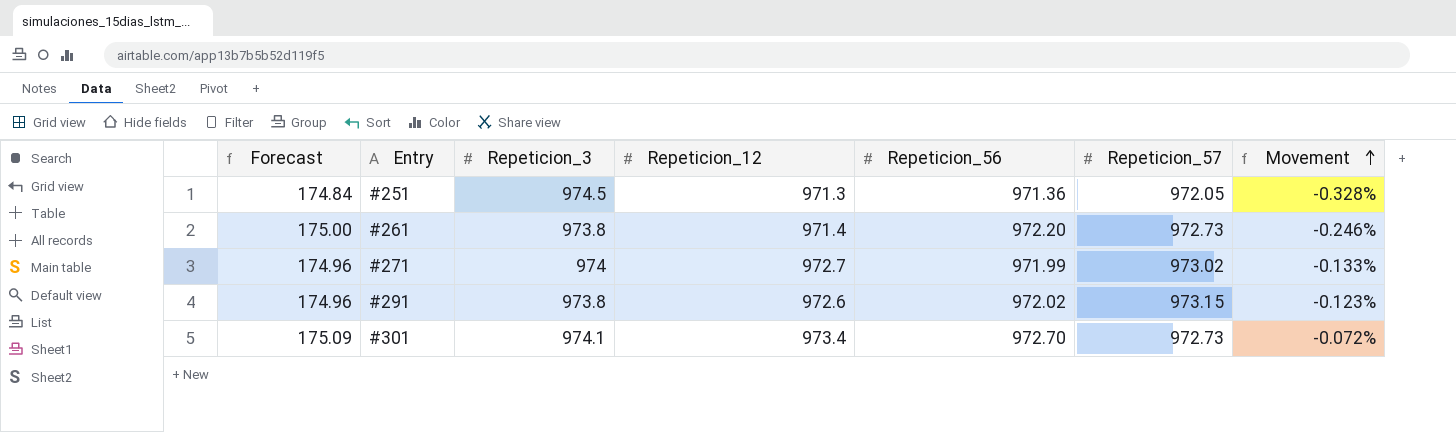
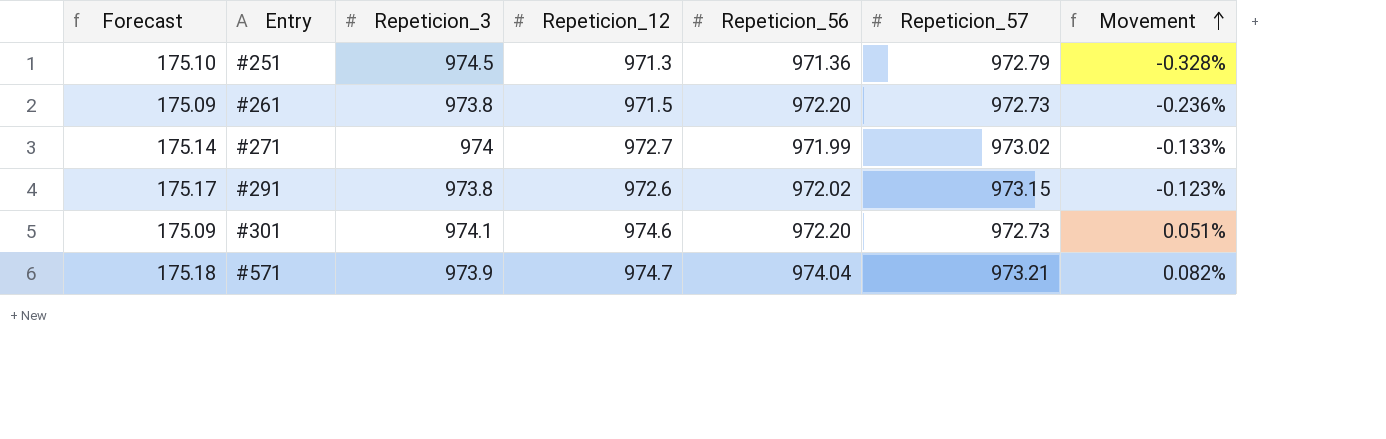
column Forecast | formula: [Repeticion_56] * 0.18 -> [Repeticion_57] * 0.18
#251 | Repeticion_57: 972.05 -> 972.79
#261 | Repeticion_12: 971.4 -> 971.5
#261 | Movement: -0.246% -> -0.236%
#301 | Repeticion_12: 973.4 -> 974.6
#301 | Repeticion_56: 972.70 -> 972.20
#301 | Movement: -0.072% -> 0.051%
row #571: none -> 175.18 | 973.9 | 974.7 | 974.04 | 973.21 | 0.082%

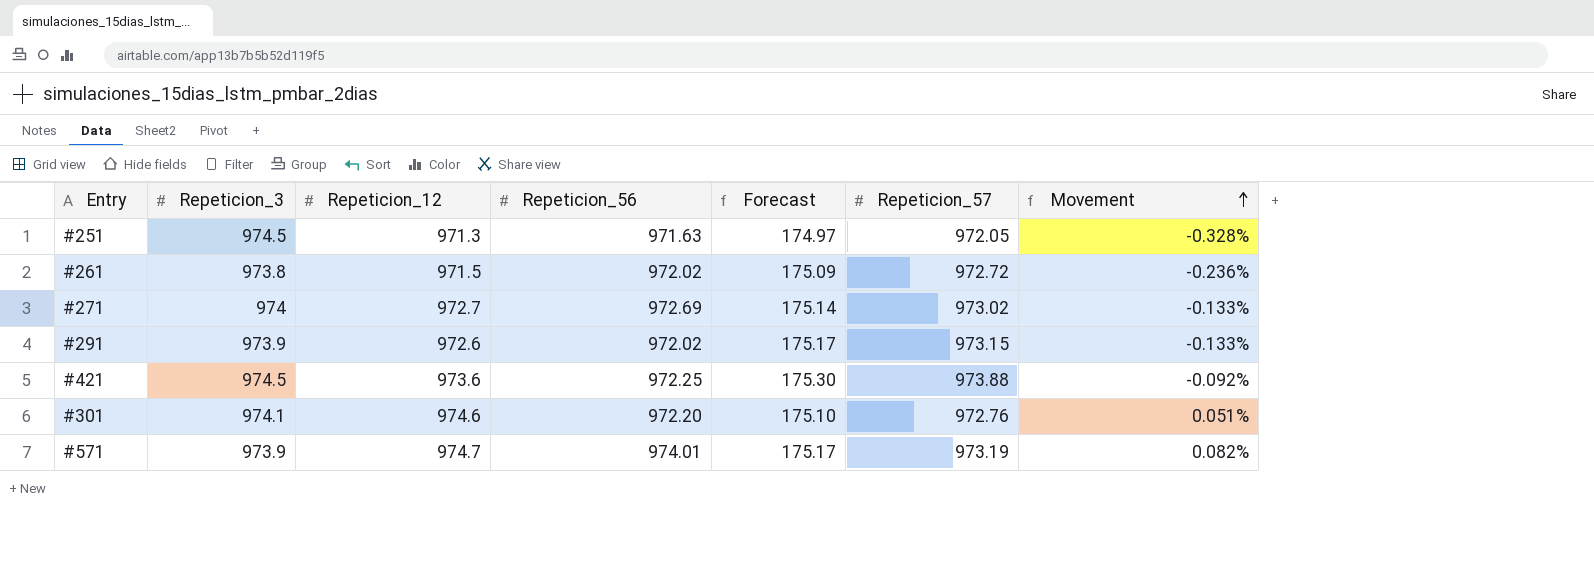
column Forecast | position: 1 -> 5
#251 | Repeticion_56: 971.36 -> 971.63
#251 | Forecast: 175.10 -> 174.97
#251 | Repeticion_57: 972.79 -> 972.05
#261 | Repeticion_56: 972.20 -> 972.02
#261 | Repeticion_57: 972.73 -> 972.72
#271 | Repeticion_56: 971.99 -> 972.69
#291 | Repeticion_3: 973.8 -> 973.9
#291 | Movement: -0.123% -> -0.133%
row #421: none -> 974.5 | 973.6 | 972.25 | 175.30 | 973.88 | -0.092%
#301 | Forecast: 175.09 -> 175.10
#301 | Repeticion_57: 972.73 -> 972.76
#571 | Repeticion_56: 974.04 -> 974.01
#571 | Forecast: 175.18 -> 175.17
#571 | Repeticion_57: 973.21 -> 973.19

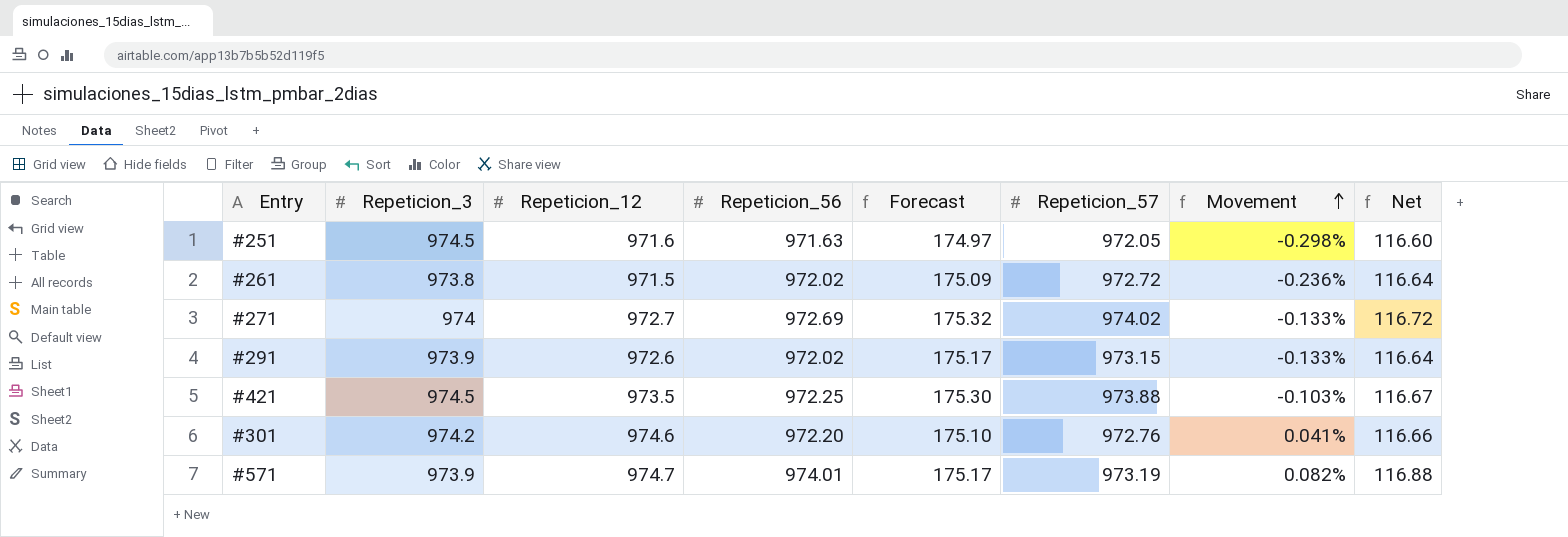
column Net | formula: none -> [Repeticion_56] * 0.12
#251 | Repeticion_12: 971.3 -> 971.6
#251 | Movement: -0.328% -> -0.298%
#271 | Forecast: 175.14 -> 175.32
#271 | Repeticion_57: 973.02 -> 974.02
#421 | Repeticion_12: 973.6 -> 973.5
#421 | Movement: -0.092% -> -0.103%
#301 | Repeticion_3: 974.1 -> 974.2
#301 | Movement: 0.051% -> 0.041%

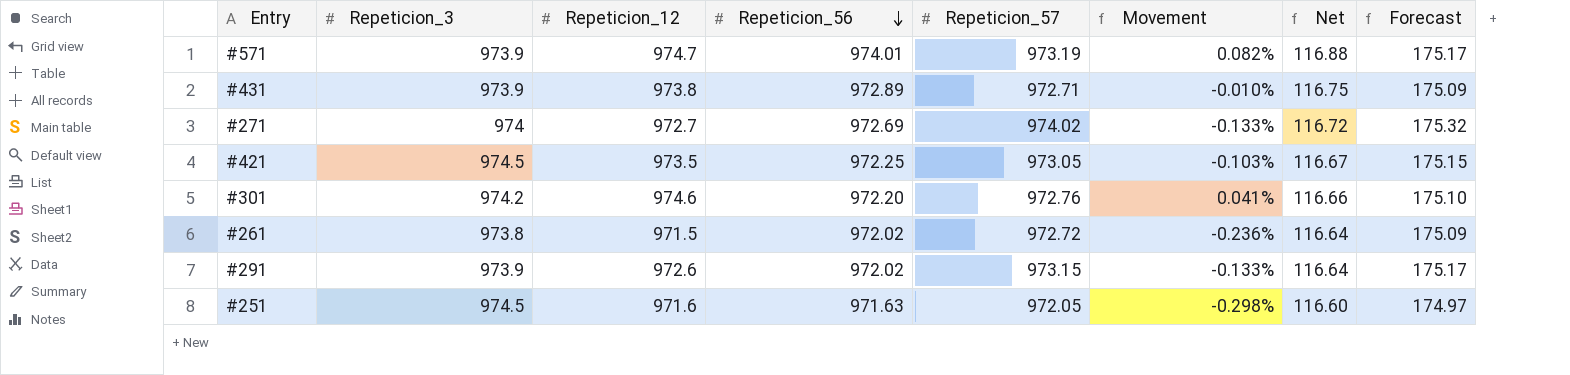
row order: Movement ascending -> Repeticion_56 descending
column Forecast | position: 5 -> 8
row #431: none -> 973.9 | 973.8 | 972.89 | 972.71 | -0.010% | 116.75 | 175.09
#421 | Repeticion_57: 973.88 -> 973.05
#421 | Forecast: 175.30 -> 175.15

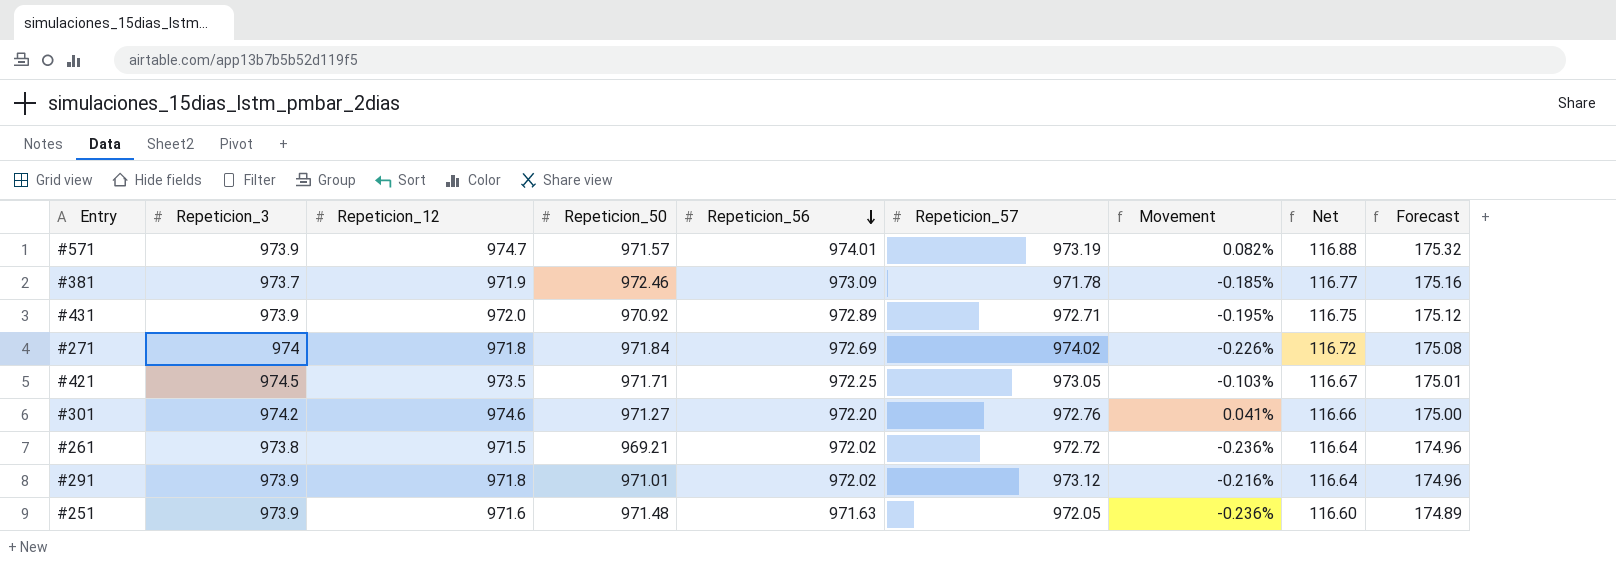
column Repeticion_50 | position: none -> 4
column Forecast | formula: [Repeticion_57] * 0.18 -> [Repeticion_56] * 0.18
row #381: none -> 973.7 | 971.9 | 972.46 | 973.09 | 971.78 | -0.185% | 116.77 | 175.16
#431 | Repeticion_12: 973.8 -> 972.0
#431 | Movement: -0.010% -> -0.195%
#271 | Repeticion_12: 972.7 -> 971.8
#271 | Movement: -0.133% -> -0.226%
#291 | Repeticion_12: 972.6 -> 971.8
#291 | Repeticion_57: 973.15 -> 973.12
#291 | Movement: -0.133% -> -0.216%
#251 | Repeticion_3: 974.5 -> 973.9
#251 | Movement: -0.298% -> -0.236%

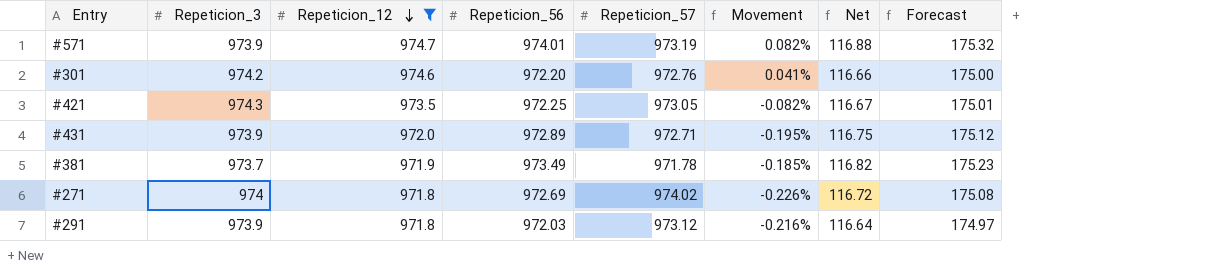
filter: none -> Repeticion_12 >= 971.8
row order: Repeticion_56 descending -> Repeticion_12 descending
column Repeticion_50 | position: 4 -> none
#421 | Repeticion_3: 974.5 -> 974.3
#421 | Movement: -0.103% -> -0.082%
#381 | Repeticion_56: 973.09 -> 973.49
#381 | Net: 116.77 -> 116.82
#381 | Forecast: 175.16 -> 175.23
#291 | Repeticion_56: 972.02 -> 972.03
#291 | Forecast: 174.96 -> 174.97

